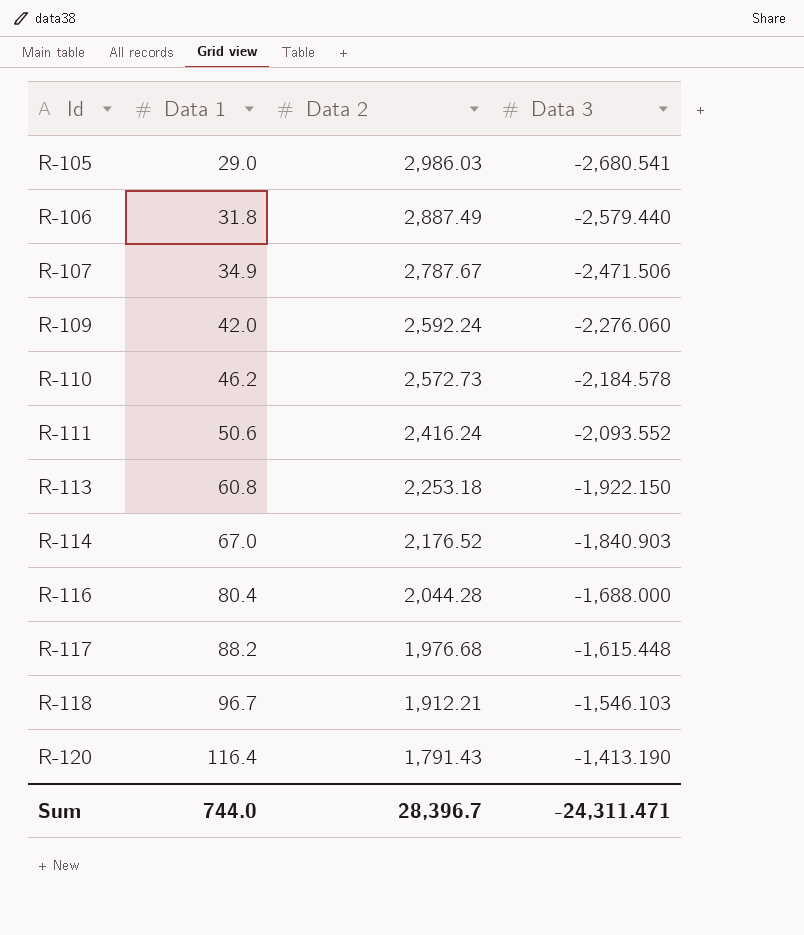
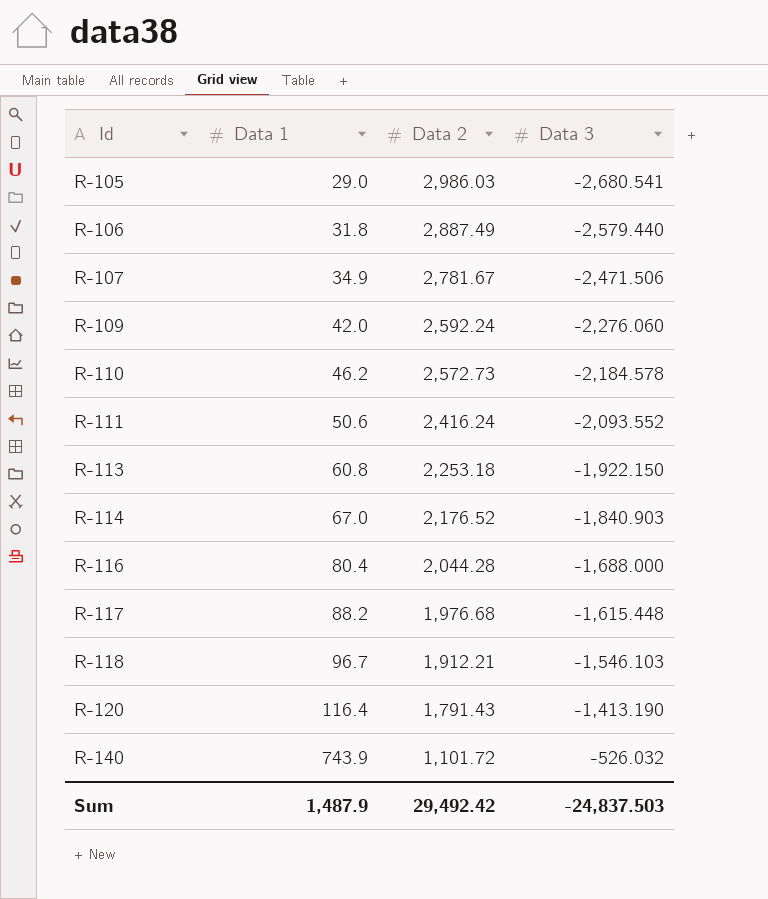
R-107 | Data 2: 2,787.67 -> 2,781.67
row R-140: none -> 743.9 | 1,101.72 | -526.032
Sum | Data 1: 744.0 -> 1,487.9
Sum | Data 2: 28,396.7 -> 29,492.42
Sum | Data 3: -24,311.471 -> -24,837.503

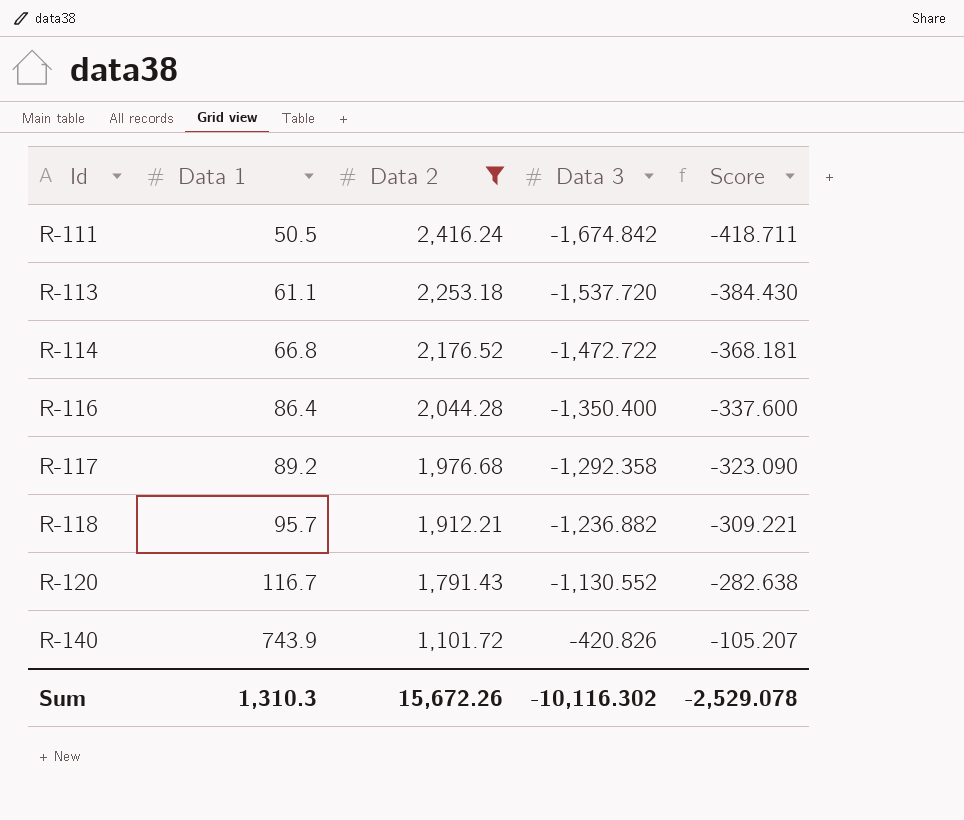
filter: none -> Data 2 <= 2,416.24
column Score | formula: none -> [Data 3] * 0.25
R-111 | Data 1: 50.6 -> 50.5
R-111 | Data 3: -2,093.552 -> -1,674.842
R-113 | Data 1: 60.8 -> 61.1
R-113 | Data 3: -1,922.150 -> -1,537.720
R-114 | Data 1: 67.0 -> 66.8
R-114 | Data 3: -1,840.903 -> -1,472.722
R-116 | Data 1: 80.4 -> 86.4
R-116 | Data 3: -1,688.000 -> -1,350.400
R-117 | Data 1: 88.2 -> 89.2
R-117 | Data 3: -1,615.448 -> -1,292.358
R-118 | Data 1: 96.7 -> 95.7
R-118 | Data 3: -1,546.103 -> -1,236.882
R-120 | Data 1: 116.4 -> 116.7
R-120 | Data 3: -1,413.190 -> -1,130.552
R-140 | Data 3: -526.032 -> -420.826
Sum | Data 1: 1,487.9 -> 1,310.3
Sum | Data 2: 29,492.42 -> 15,672.26
Sum | Data 3: -24,837.503 -> -10,116.302

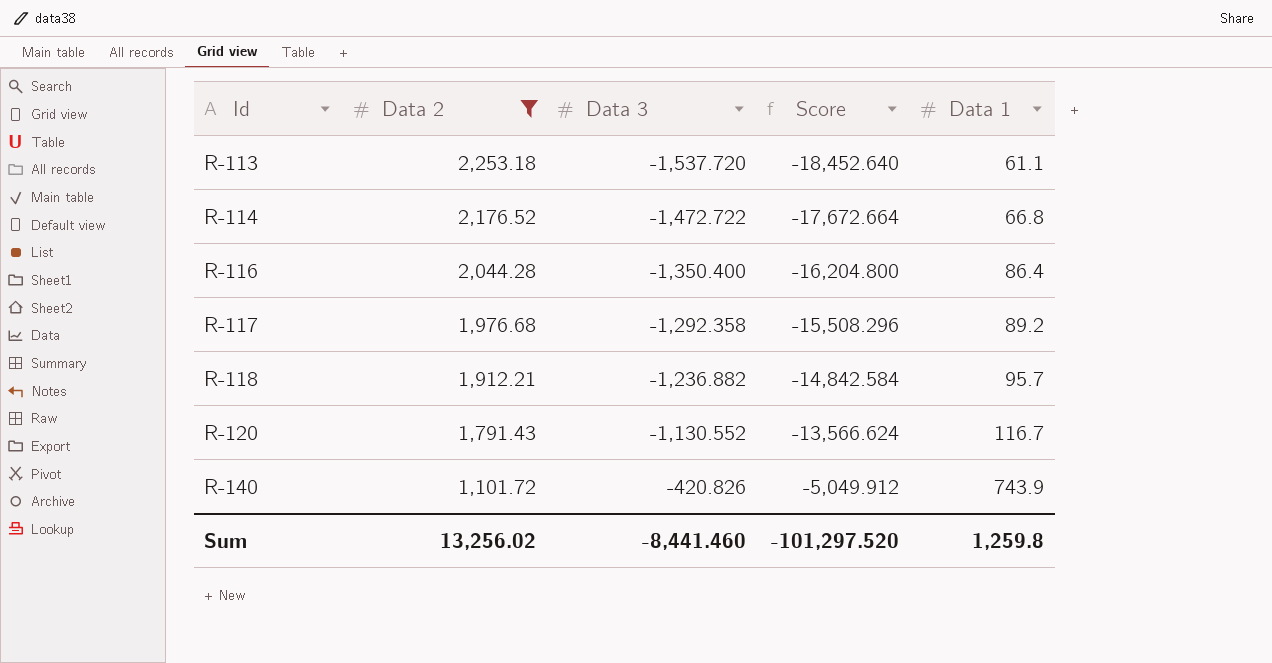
column Score | formula: [Data 3] * 0.25 -> [Data 3] * 12
column Data 1 | position: 2 -> 5
row R-111: 50.5 | 2,416.24 | -1,674.842 | -418.711 -> none
Sum | Data 2: 15,672.26 -> 13,256.02
Sum | Data 3: -10,116.302 -> -8,441.460
Sum | Score: -2,529.078 -> -101,297.520
Sum | Data 1: 1,310.3 -> 1,259.8

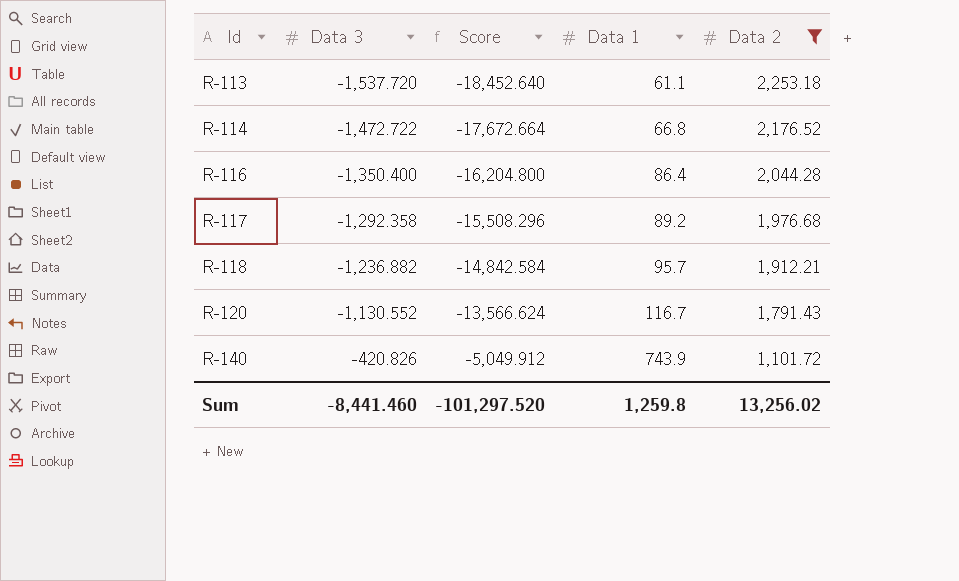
column Data 2 | position: 2 -> 5

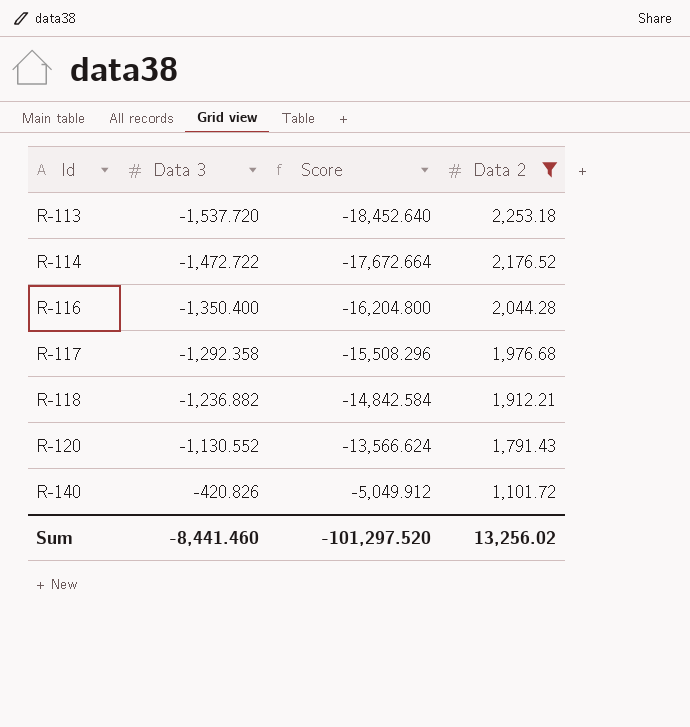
column Data 1 | position: 4 -> none

